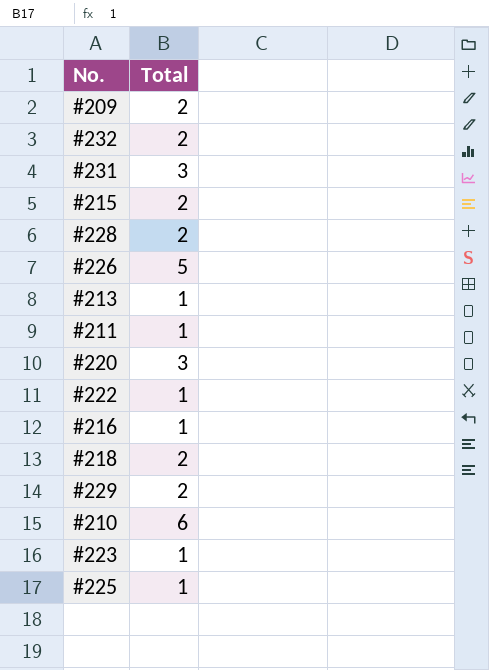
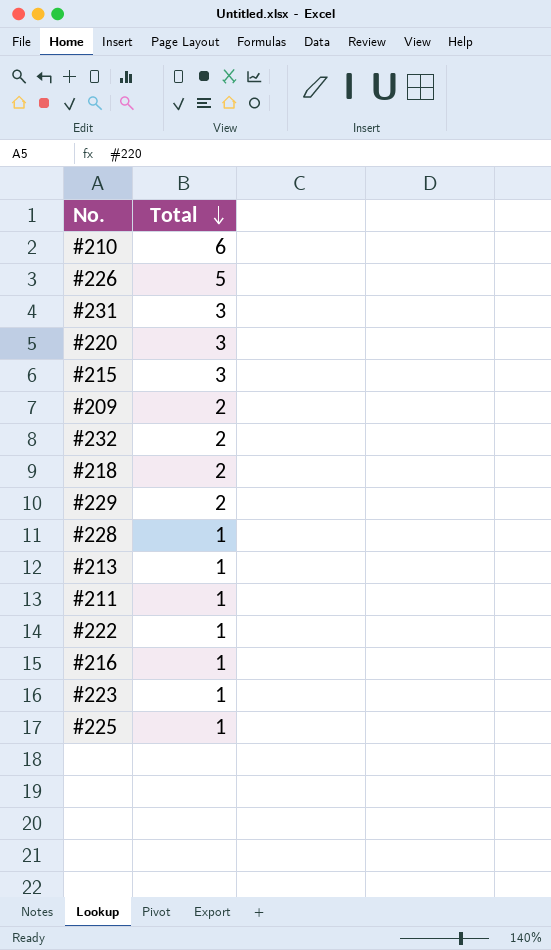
row order: none -> Total descending
#215 | Total: 2 -> 3
#228 | Total: 2 -> 1

